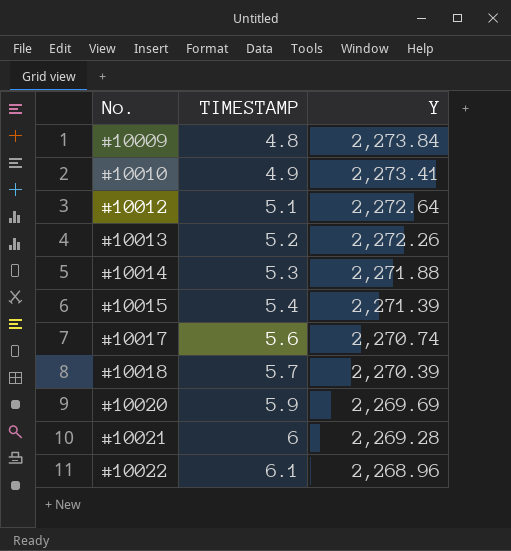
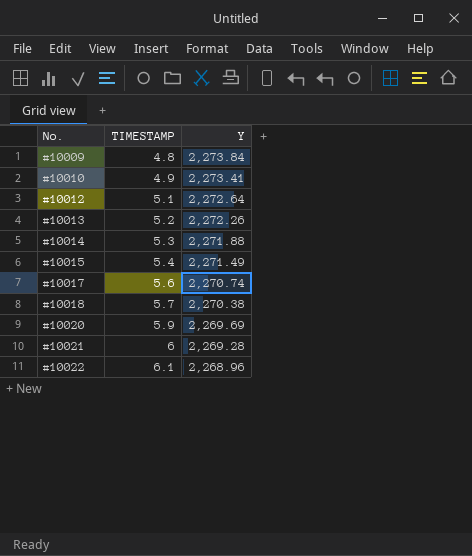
#10015 | Y: 2,271.39 -> 2,271.49
#10018 | Y: 2,270.39 -> 2,270.38

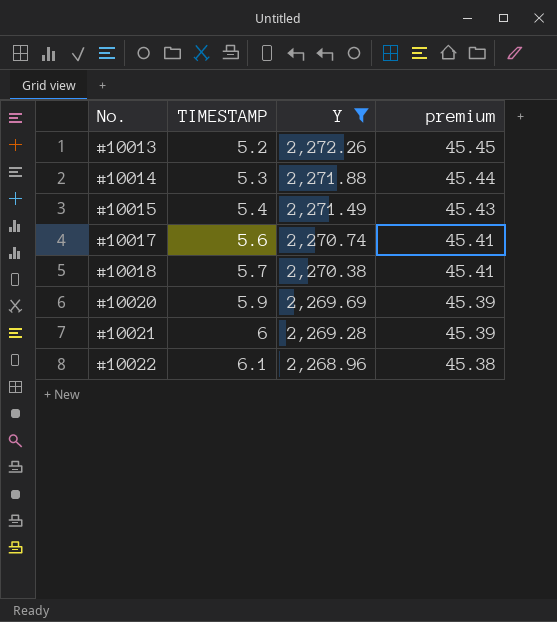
filter: none -> Y <= 2,272.26
column premium | formula: none -> [Y] * 0.02

